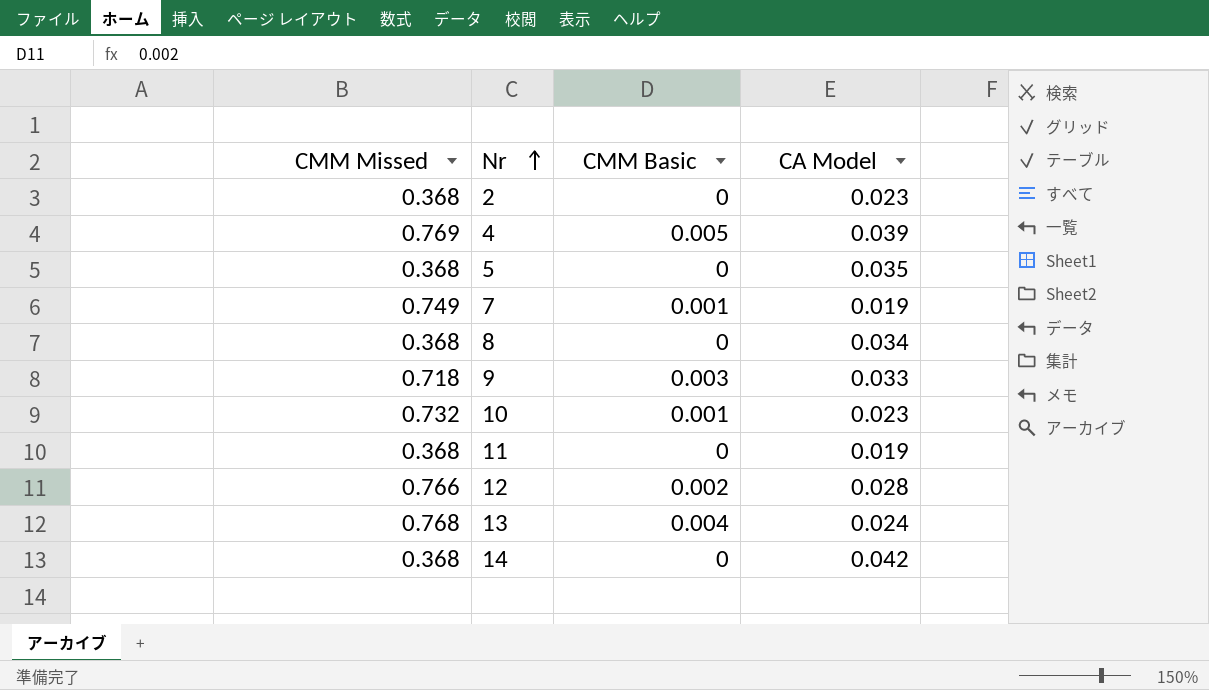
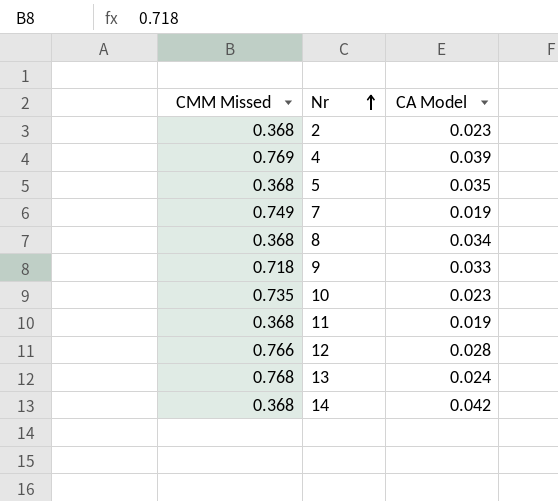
column CMM Basic | position: 3 -> none
10 | CMM Missed: 0.732 -> 0.735

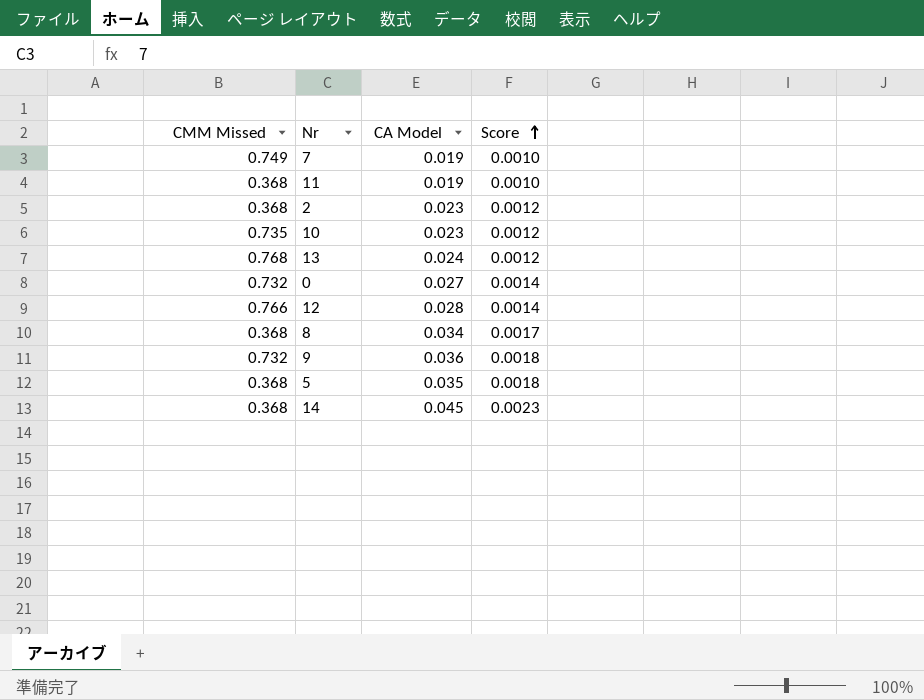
row order: Nr ascending -> Score ascending
column Score | formula: none -> [CA Model] * 0.05
row 4: 0.769 | 0.039 -> none
row 0: none -> 0.732 | 0.027 | 0.0014
9 | CMM Missed: 0.718 -> 0.732
9 | CA Model: 0.033 -> 0.036
14 | CA Model: 0.042 -> 0.045

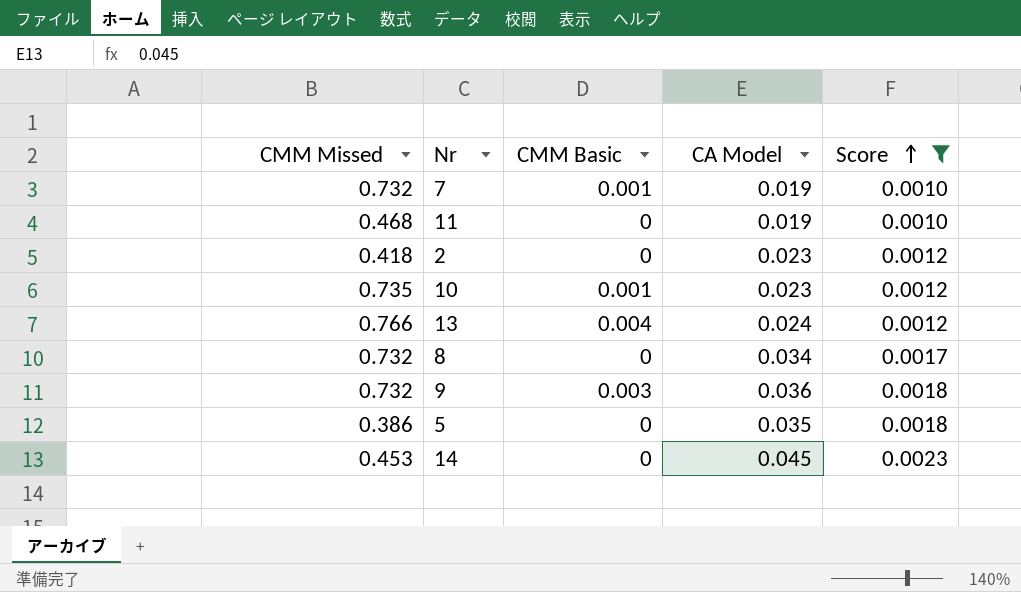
filter: none -> Score != 0.0014
column CMM Basic | position: none -> 3
7 | CMM Missed: 0.749 -> 0.732
11 | CMM Missed: 0.368 -> 0.468
2 | CMM Missed: 0.368 -> 0.418
13 | CMM Missed: 0.768 -> 0.766
8 | CMM Missed: 0.368 -> 0.732
5 | CMM Missed: 0.368 -> 0.386
14 | CMM Missed: 0.368 -> 0.453

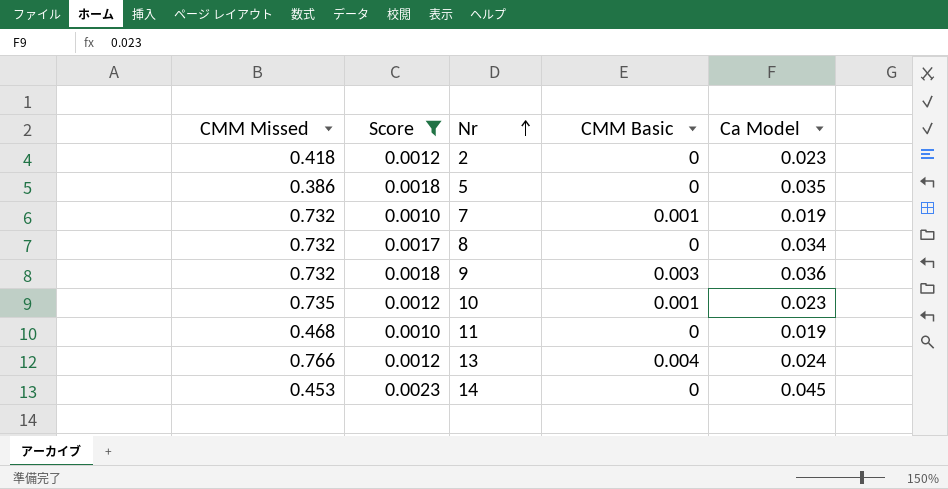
row order: Score ascending -> Nr ascending
column Score | position: 5 -> 2
column name: CA Model -> Ca Model

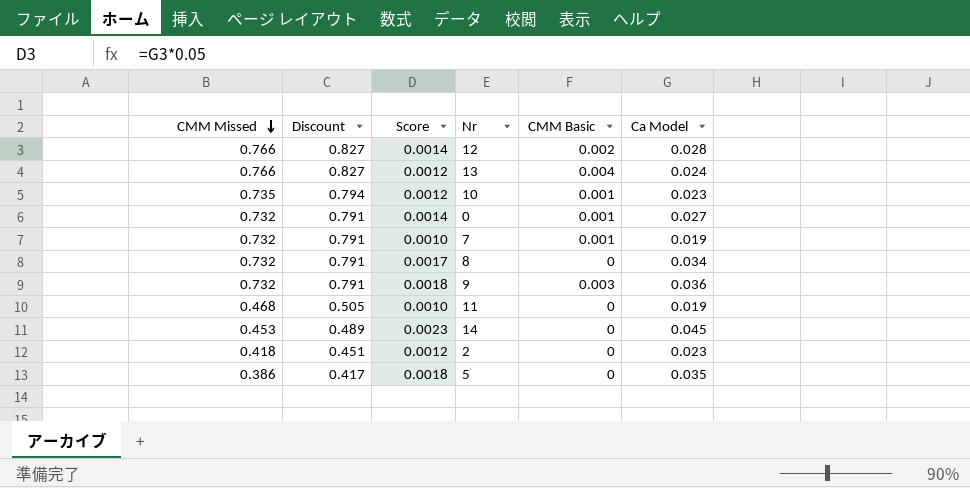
filter: Score != 0.0014 -> none
row order: Nr ascending -> CMM Missed descending
column Discount | formula: none -> [CMM Missed] * 1.08

